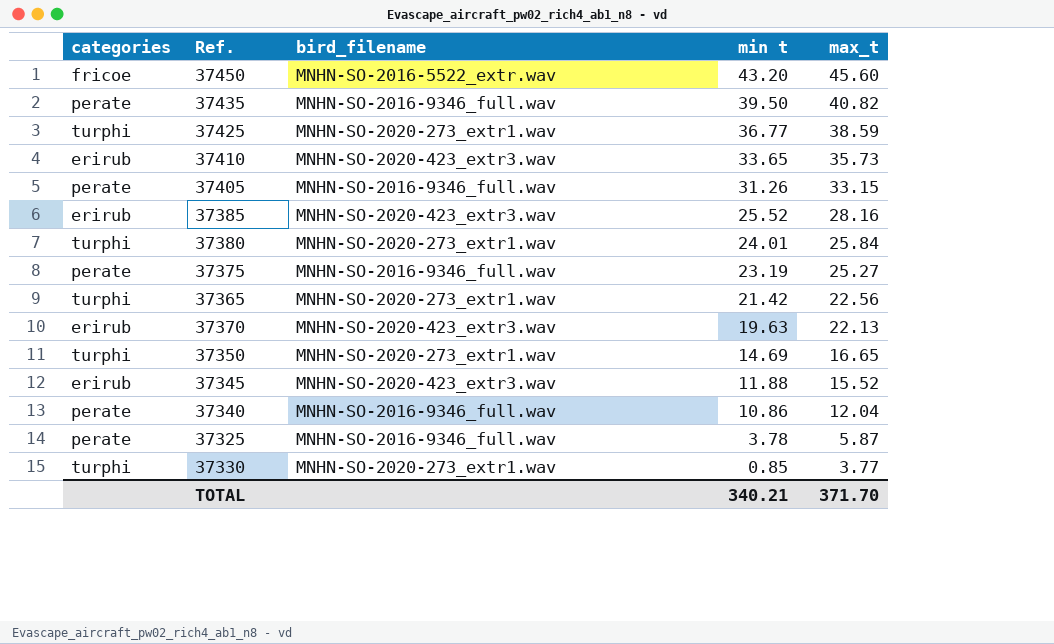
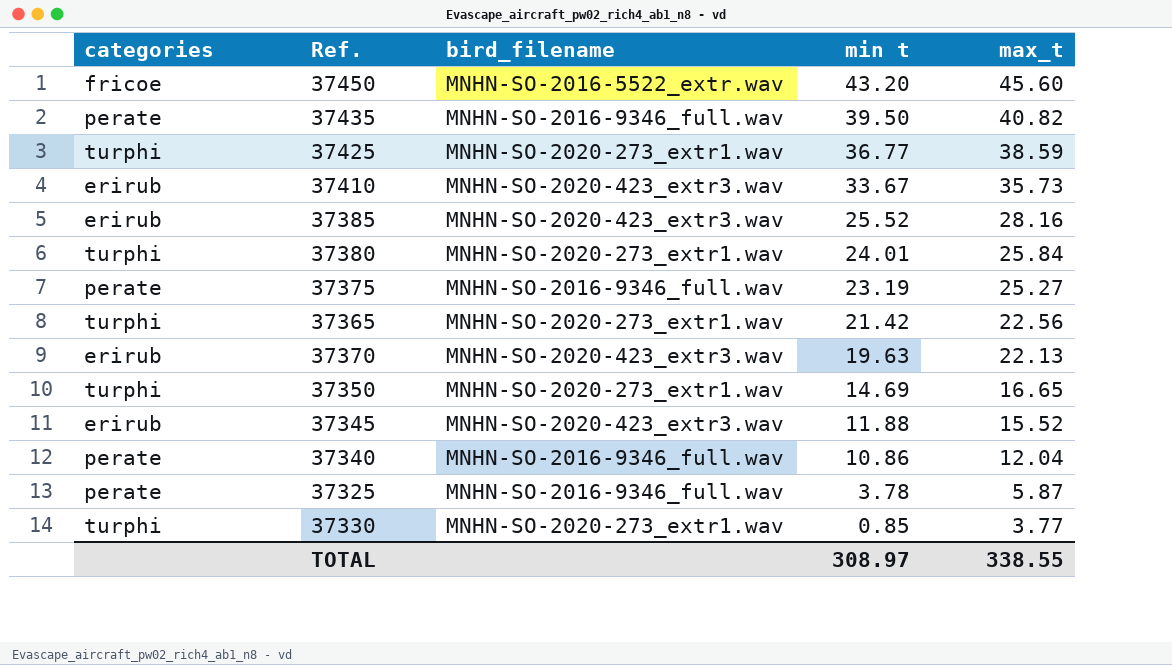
row 37405: perate | MNHN-SO-2016-9346_full.wav | 31.26 | 33.15 -> none
37410 | min t: 33.65 -> 33.67
TOTAL | min t: 340.21 -> 308.97
TOTAL | max_t: 371.70 -> 338.55

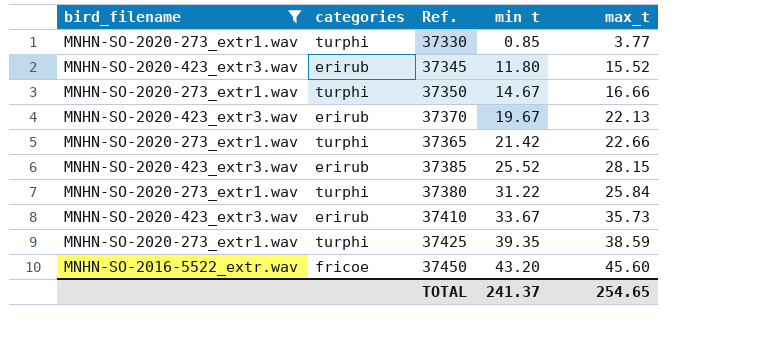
filter: none -> bird_filename != MNHN-SO-2016-9346_full.wav
row order: min t descending -> min t ascending
column bird_filename | position: 3 -> 1
37345 | min t: 11.88 -> 11.80
37350 | min t: 14.69 -> 14.67
37350 | max_t: 16.65 -> 16.66
37370 | min t: 19.63 -> 19.67
37365 | max_t: 22.56 -> 22.66
37385 | max_t: 28.16 -> 28.15
37380 | min t: 24.01 -> 31.22
37425 | min t: 36.77 -> 39.35
TOTAL | min t: 308.97 -> 241.37
TOTAL | max_t: 338.55 -> 254.65

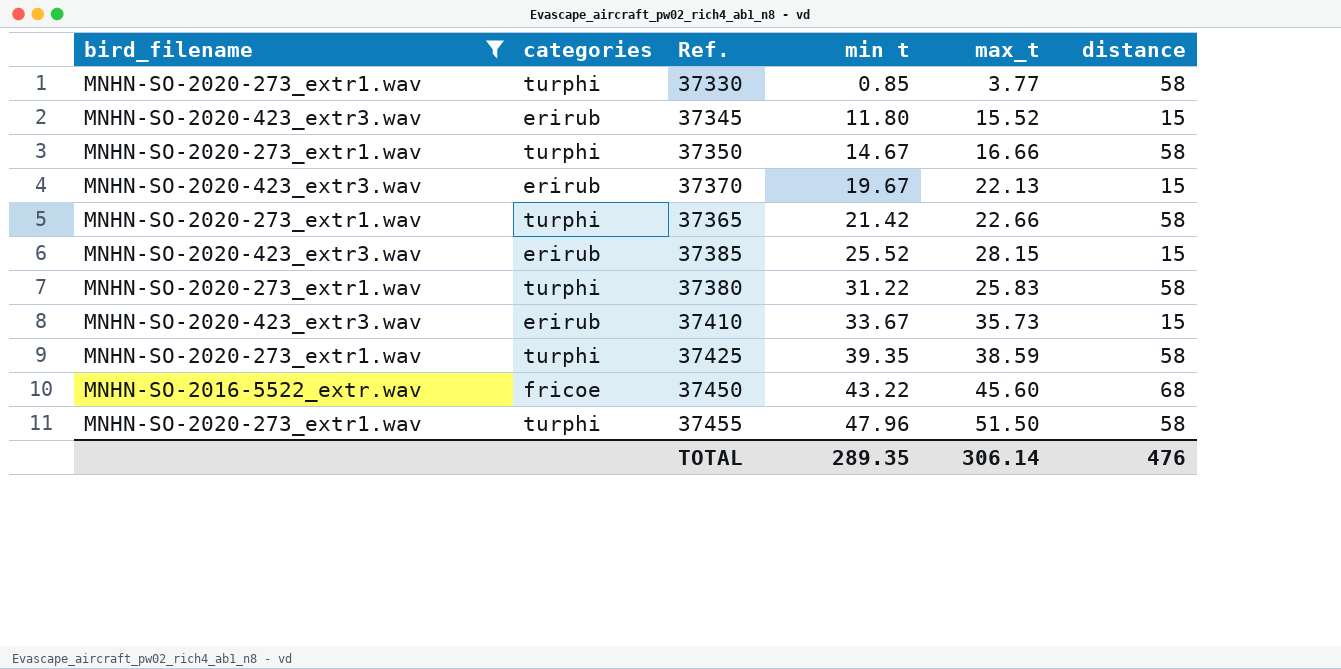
column distance | position: none -> 6
37380 | max_t: 25.84 -> 25.83
37450 | min t: 43.20 -> 43.22
row 37455: none -> MNHN-SO-2020-273_extr1.wav | turphi | 47.96 | 51.50 | 58
TOTAL | min t: 241.37 -> 289.35
TOTAL | max_t: 254.65 -> 306.14

